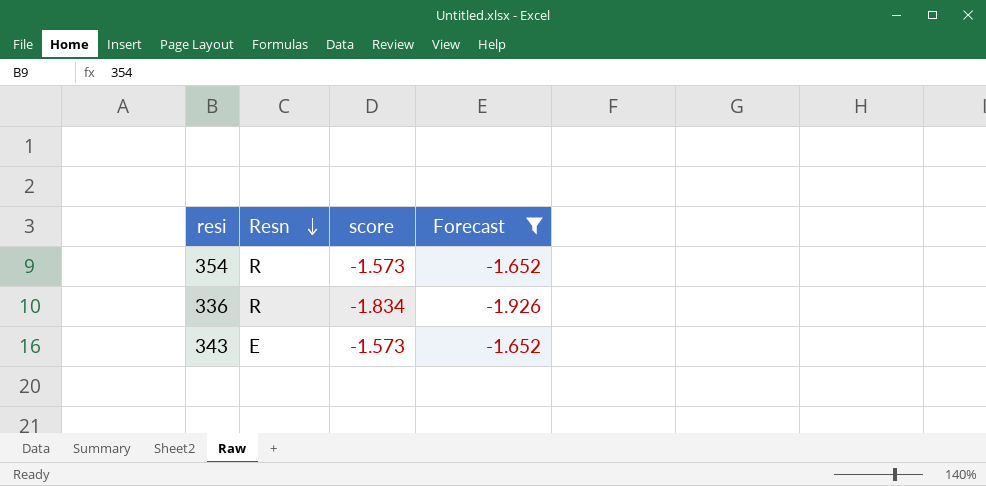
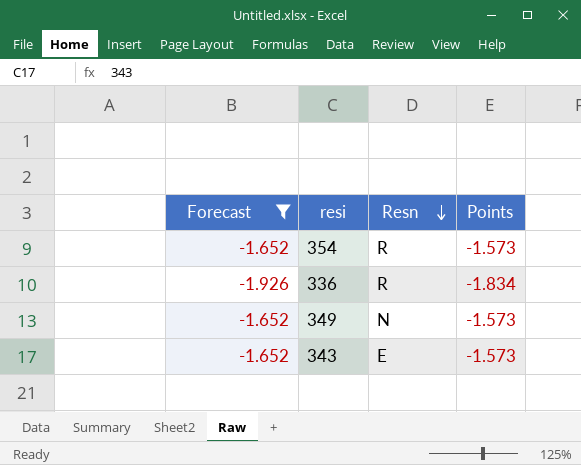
column Forecast | position: 4 -> 1
column name: score -> Points
row 349: none -> -1.652 | N | -1.573

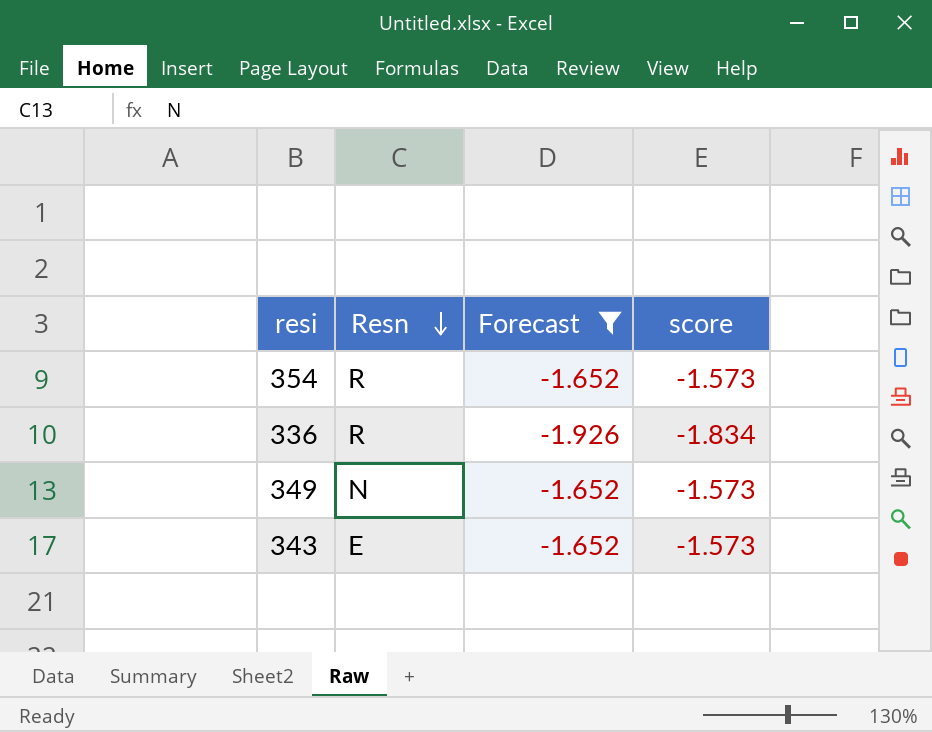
column Forecast | position: 1 -> 3
column name: Points -> score

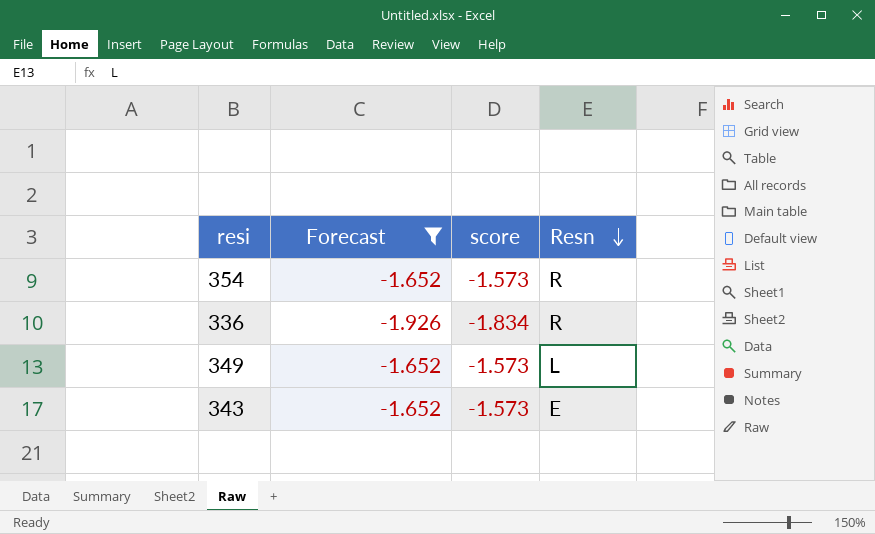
column Resn | position: 2 -> 4
349 | Resn: N -> L

